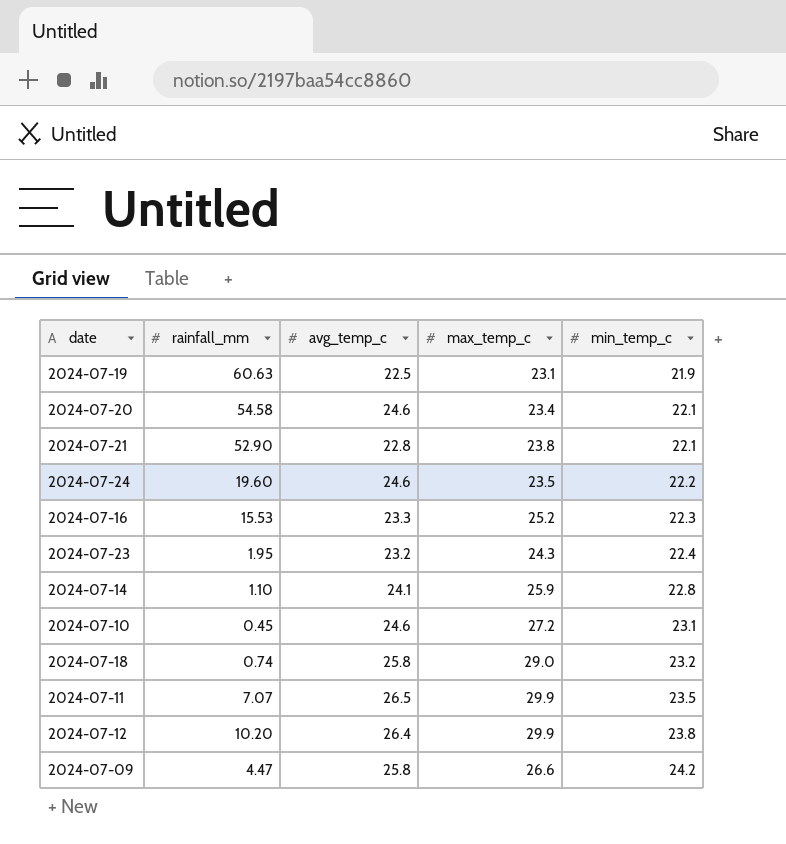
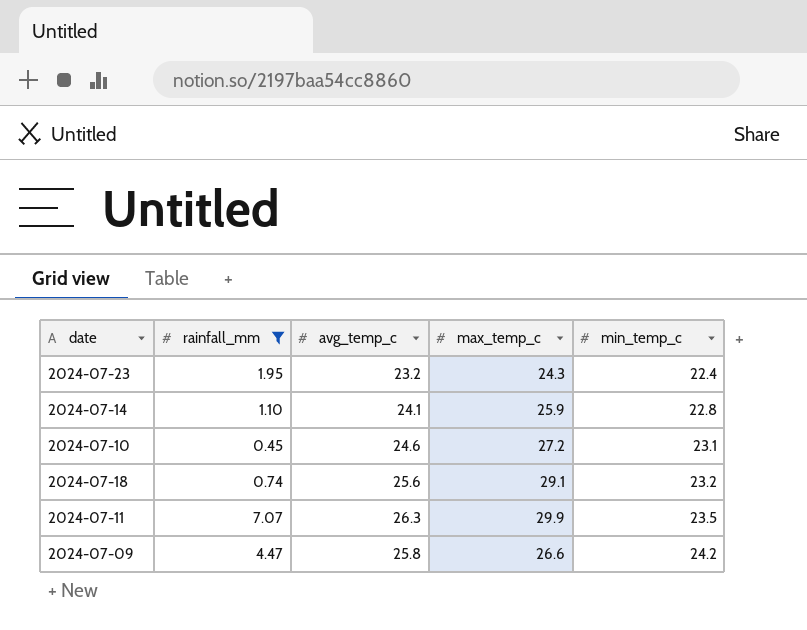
filter: none -> rainfall_mm <= 7.07
2024-07-18 | avg_temp_c: 25.8 -> 25.6
2024-07-18 | max_temp_c: 29.0 -> 29.1
2024-07-11 | avg_temp_c: 26.5 -> 26.3

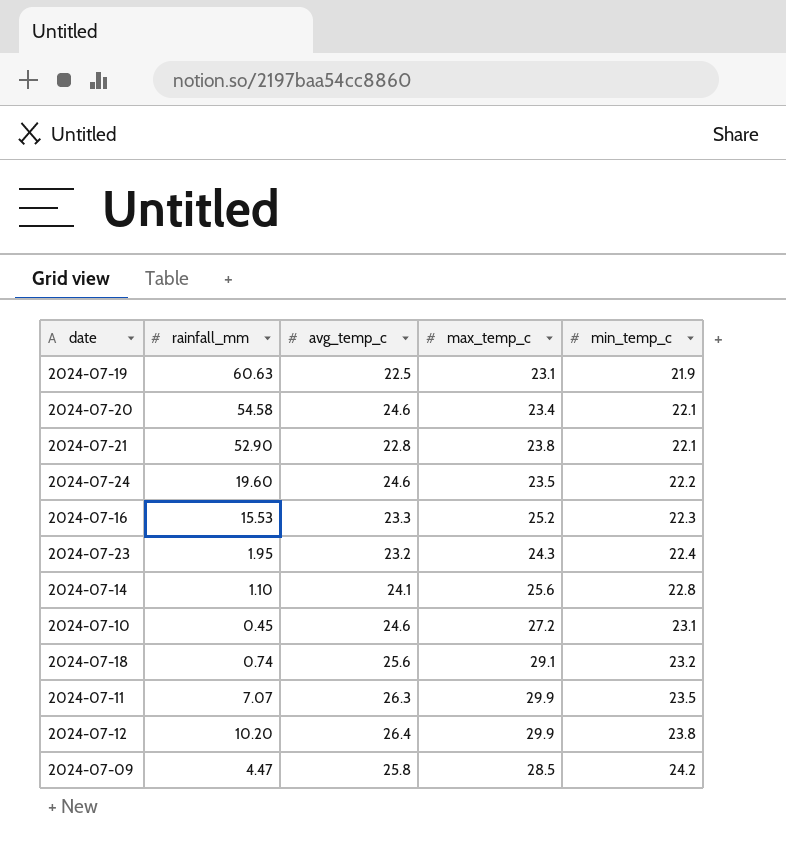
filter: rainfall_mm <= 7.07 -> none
2024-07-14 | max_temp_c: 25.9 -> 25.6
2024-07-09 | max_temp_c: 26.6 -> 28.5

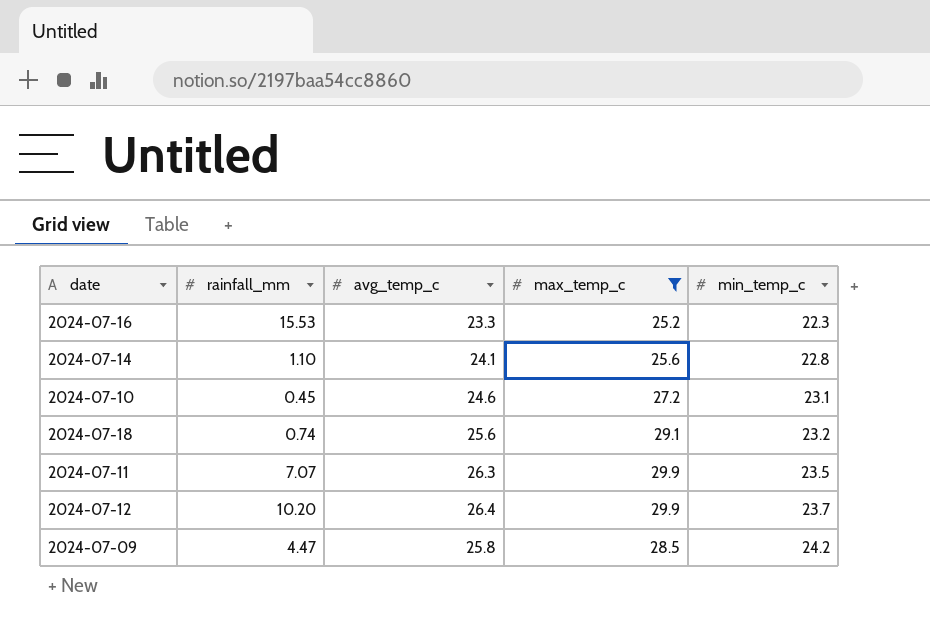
filter: none -> max_temp_c >= 25.2
2024-07-12 | min_temp_c: 23.8 -> 23.7

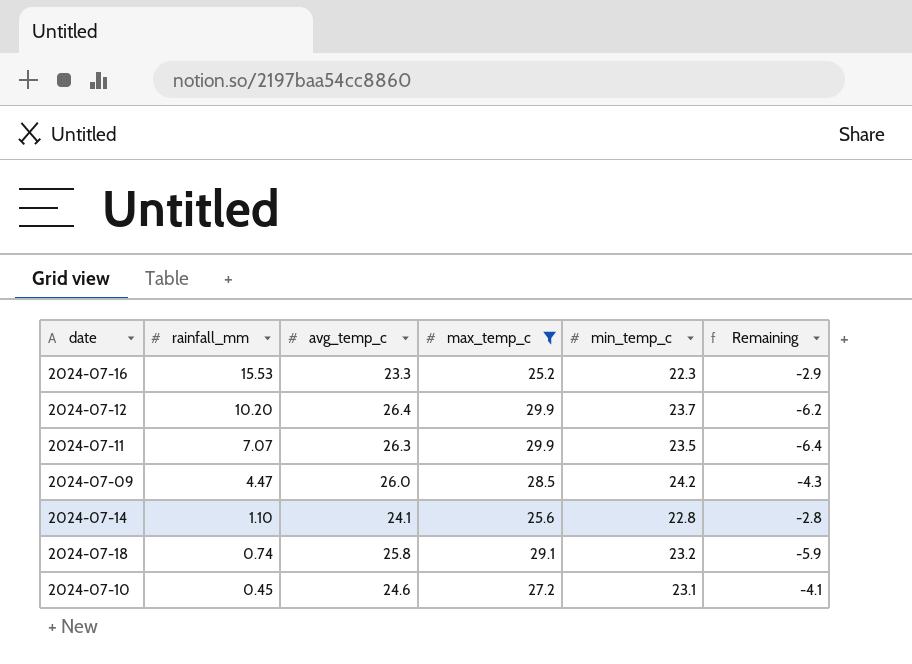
row order: min_temp_c ascending -> rainfall_mm descending
column Remaining | formula: none -> [min_temp_c] - [max_temp_c]
2024-07-09 | avg_temp_c: 25.8 -> 26.0
2024-07-18 | avg_temp_c: 25.6 -> 25.8

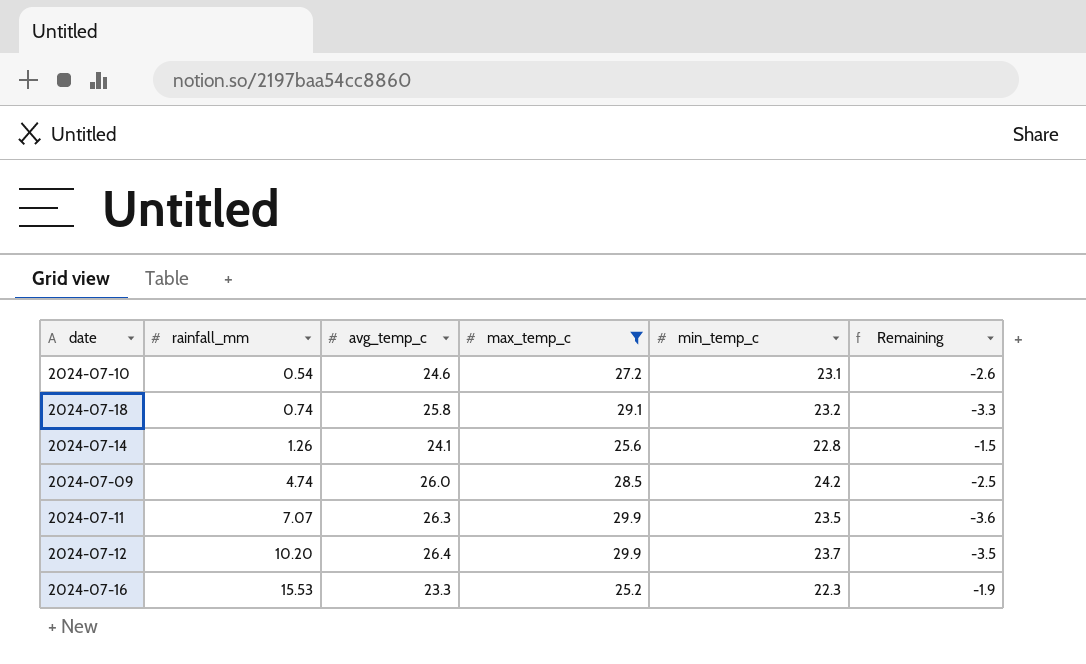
row order: rainfall_mm descending -> rainfall_mm ascending
column Remaining | formula: [min_temp_c] - [max_temp_c] -> [avg_temp_c] - [max_temp_c]
2024-07-10 | rainfall_mm: 0.45 -> 0.54
2024-07-14 | rainfall_mm: 1.10 -> 1.26
2024-07-09 | rainfall_mm: 4.47 -> 4.74

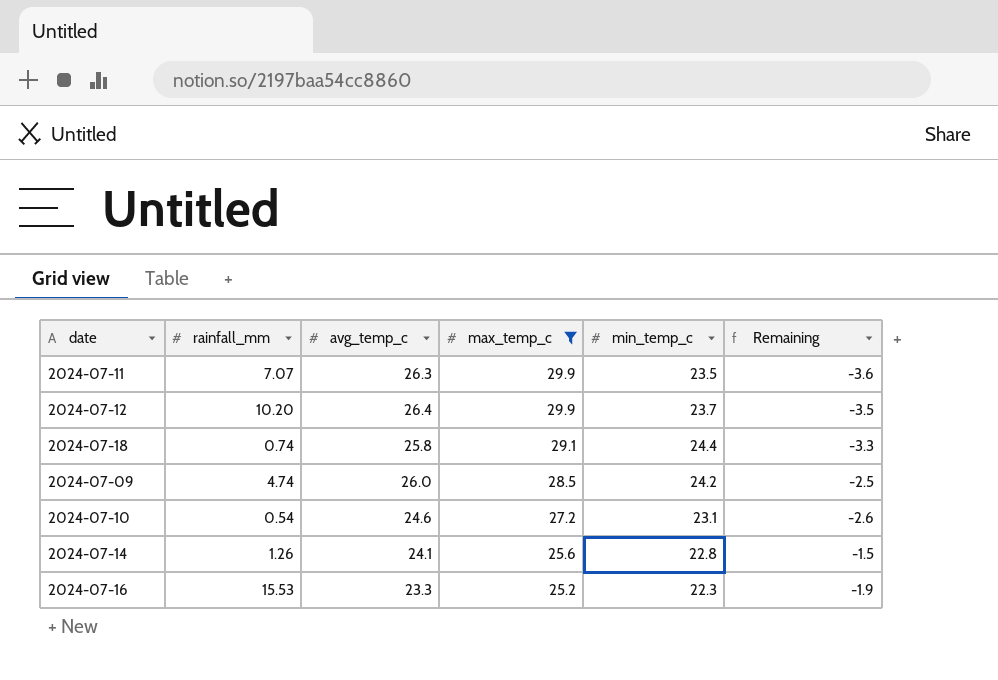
row order: rainfall_mm ascending -> max_temp_c descending
2024-07-18 | min_temp_c: 23.2 -> 24.4

